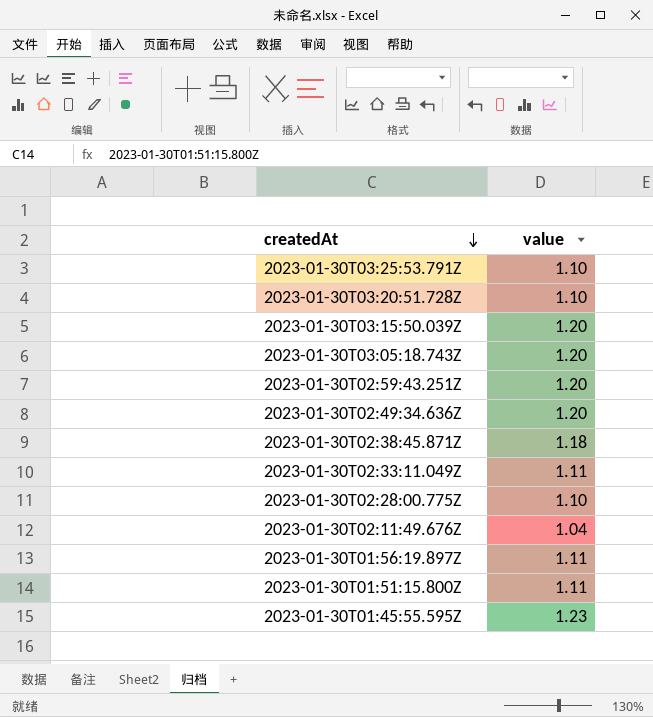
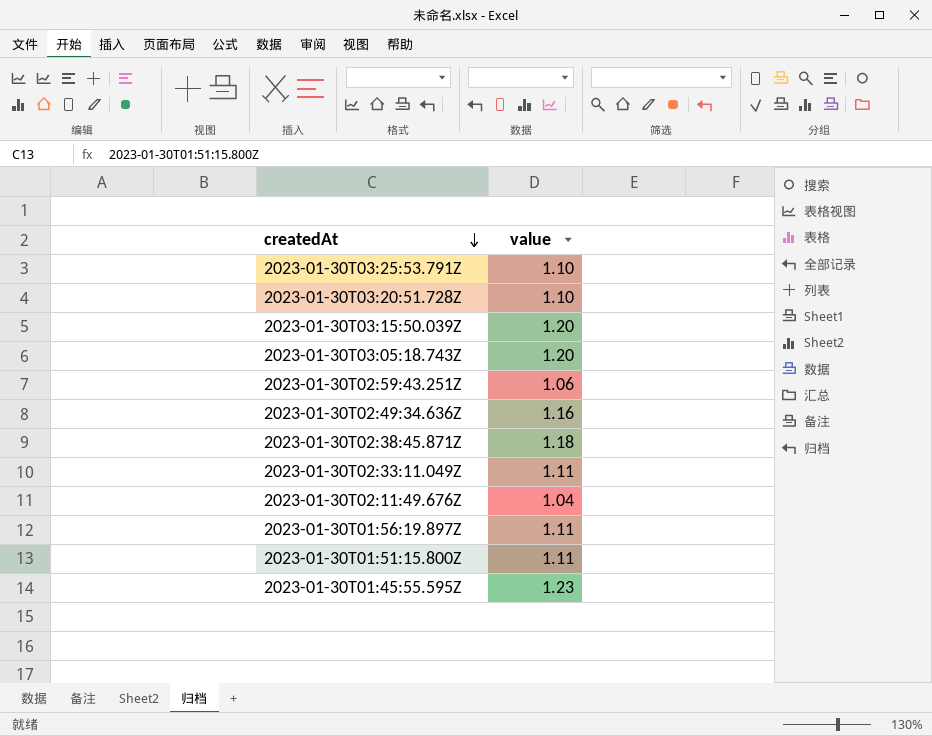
row 2023-01-30T02:28:00.775Z: 1.10 -> none
2023-01-30T02:59:43.251Z | value: 1.20 -> 1.06
2023-01-30T02:49:34.636Z | value: 1.20 -> 1.16

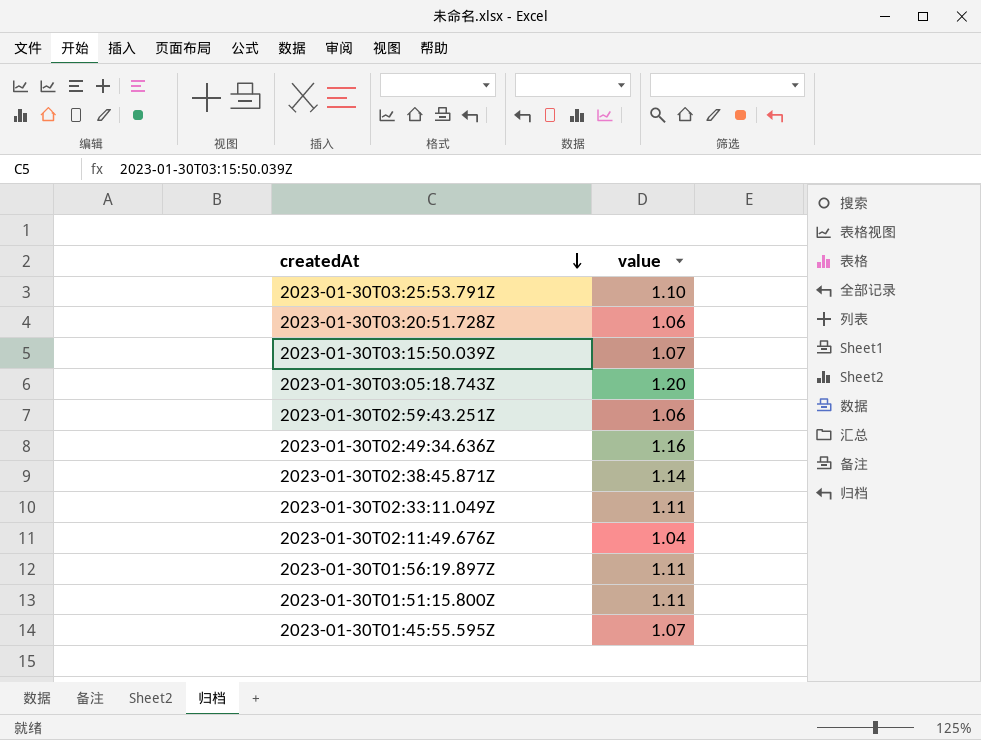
2023-01-30T03:20:51.728Z | value: 1.10 -> 1.06
2023-01-30T03:15:50.039Z | value: 1.20 -> 1.07
2023-01-30T02:38:45.871Z | value: 1.18 -> 1.14
2023-01-30T01:45:55.595Z | value: 1.23 -> 1.07

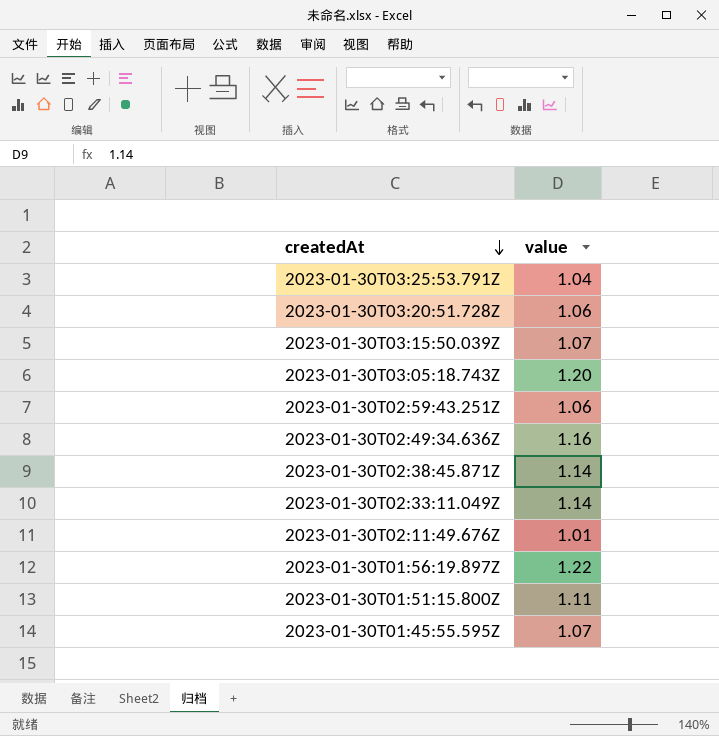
2023-01-30T03:25:53.791Z | value: 1.10 -> 1.04
2023-01-30T02:33:11.049Z | value: 1.11 -> 1.14
2023-01-30T02:11:49.676Z | value: 1.04 -> 1.01
2023-01-30T01:56:19.897Z | value: 1.11 -> 1.22

